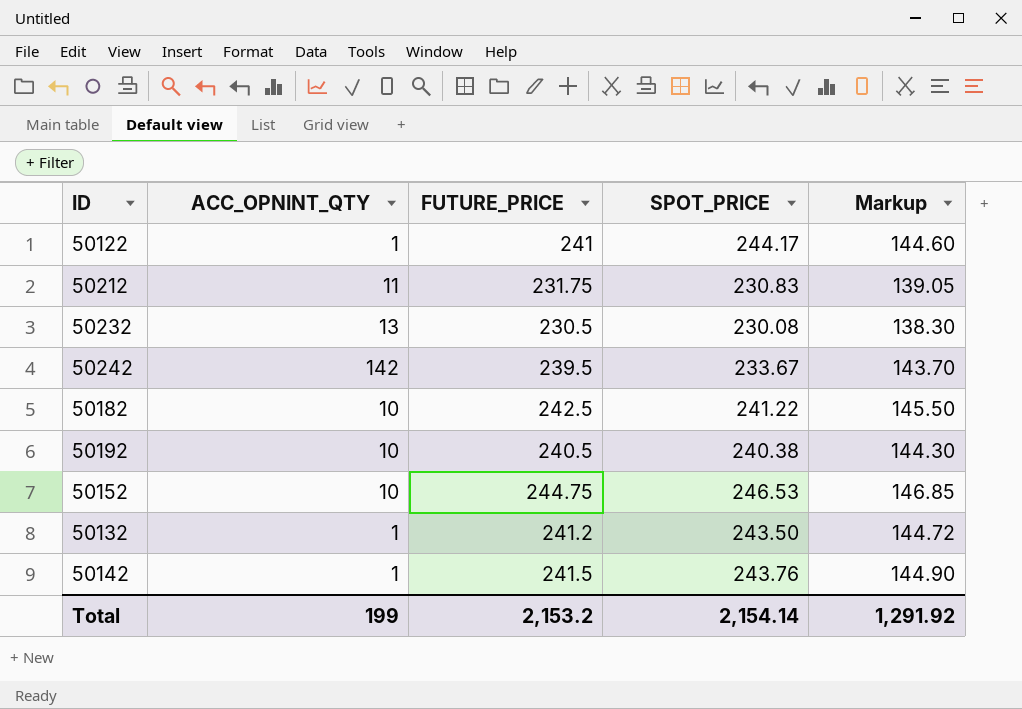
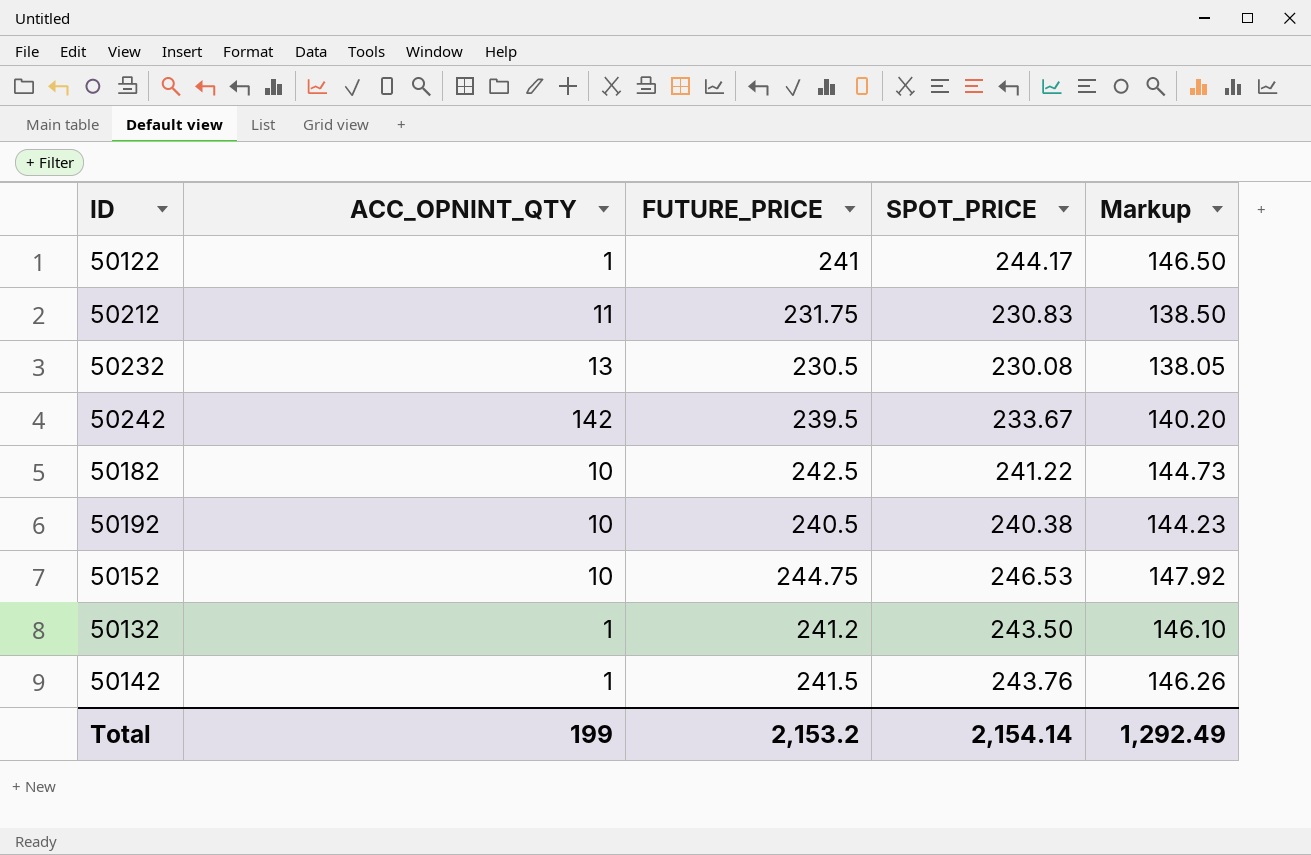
column Markup | formula: [FUTURE_PRICE] * 0.6 -> [SPOT_PRICE] * 0.6
Total | Markup: 1,291.92 -> 1,292.49

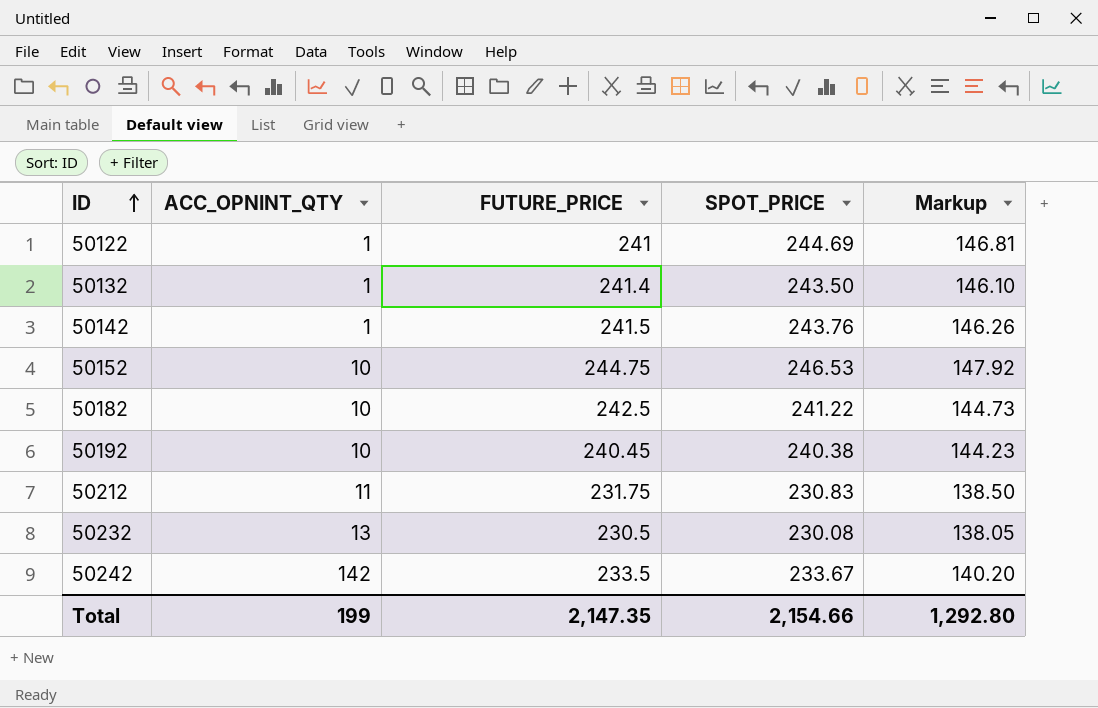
row order: none -> ID ascending
50122 | SPOT_PRICE: 244.17 -> 244.69
50122 | Markup: 146.50 -> 146.81
50132 | FUTURE_PRICE: 241.2 -> 241.4
50192 | FUTURE_PRICE: 240.5 -> 240.45
50242 | FUTURE_PRICE: 239.5 -> 233.5
Total | FUTURE_PRICE: 2,153.2 -> 2,147.35
Total | SPOT_PRICE: 2,154.14 -> 2,154.66
Total | Markup: 1,292.49 -> 1,292.80

